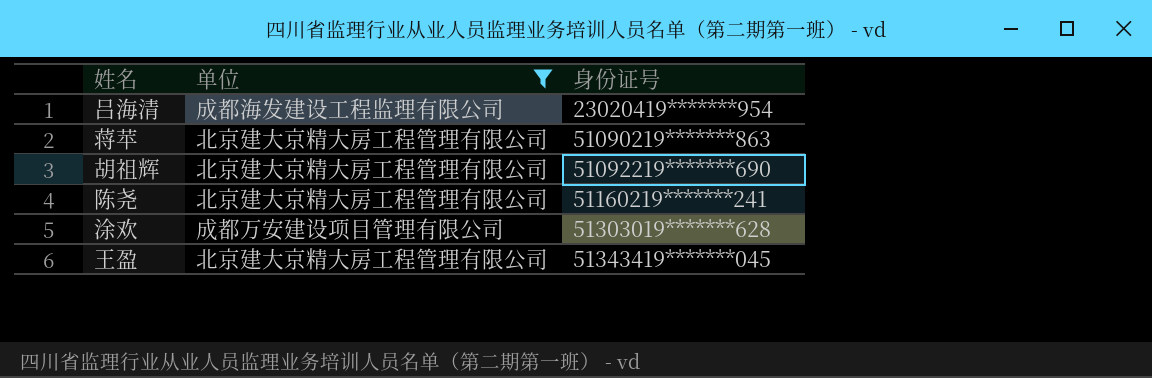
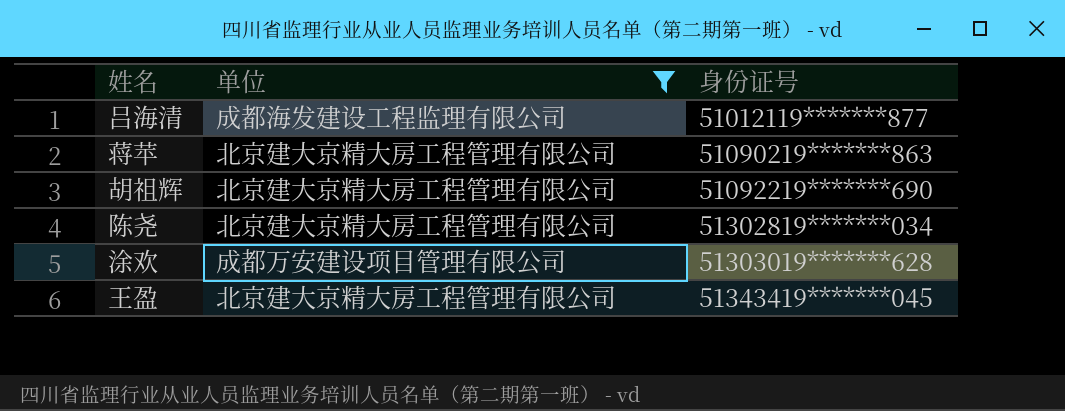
吕海清 | 身份证号: 23020419*******954 -> 51012119*******877
陈尧 | 身份证号: 51160219*******241 -> 51302819*******034

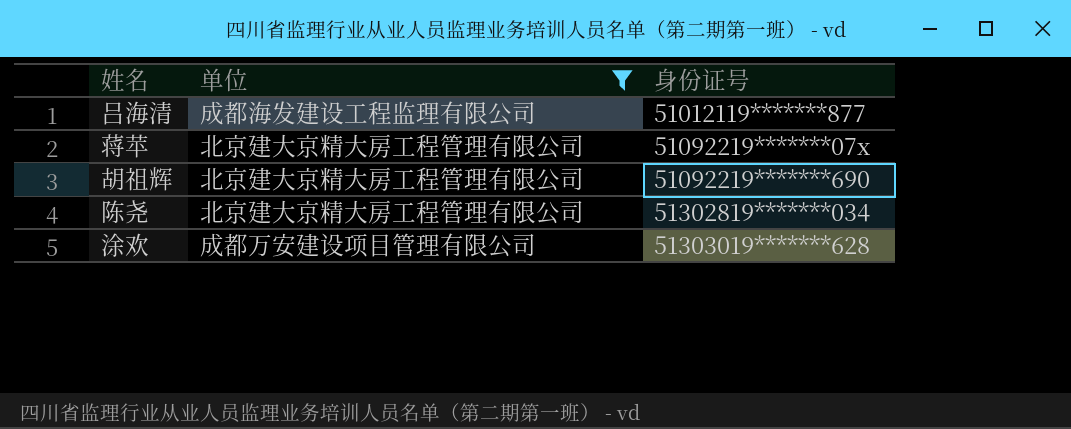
row 王盈: 北京建大京精大房工程管理有限公司 | 51343419*******045 -> none
蒋苹 | 身份证号: 51090219*******863 -> 51092219*******07x

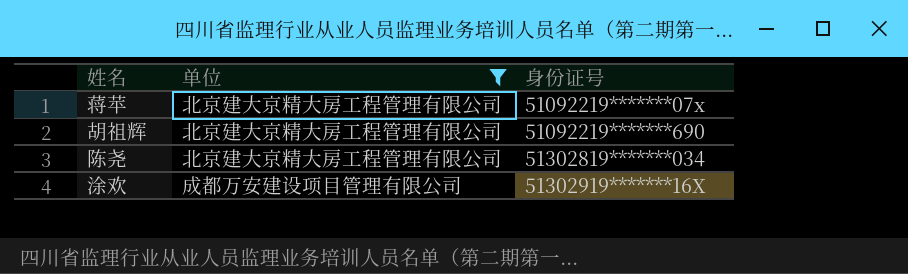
row 吕海清: 成都海发建设工程监理有限公司 | 51012119*******877 -> none
涂欢 | 身份证号: 51303019*******628 -> 51302919*******16X

